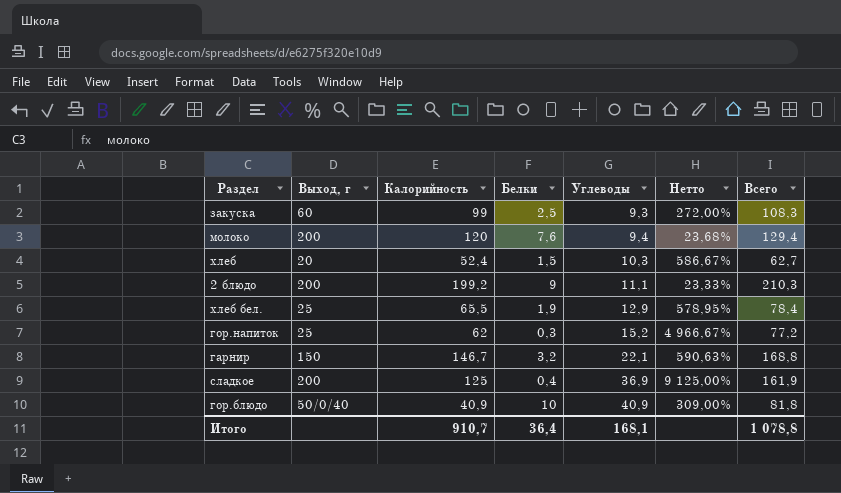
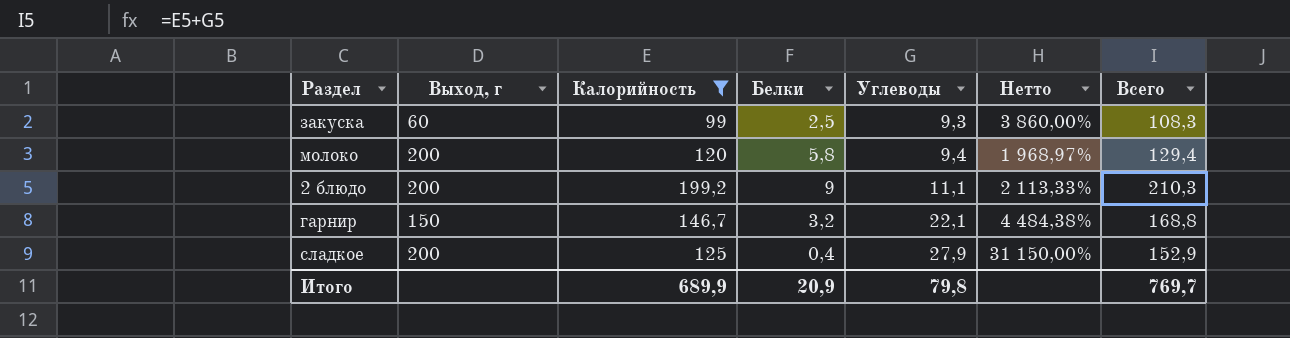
filter: none -> Калорийность >= 99
column Нетто | formula: ([Углеводы] - [Белки]) / [Белки] -> ([Калорийность] - [Белки]) / [Белки]
молоко | Белки: 7,6 -> 5,8
сладкое | Углеводы: 36,9 -> 27,9
сладкое | Всего: 161,9 -> 152,9
Итого | Калорийность: 910,7 -> 689,9
Итого | Белки: 36,4 -> 20,9
Итого | Углеводы: 168,1 -> 79,8
Итого | Всего: 1 078,8 -> 769,7

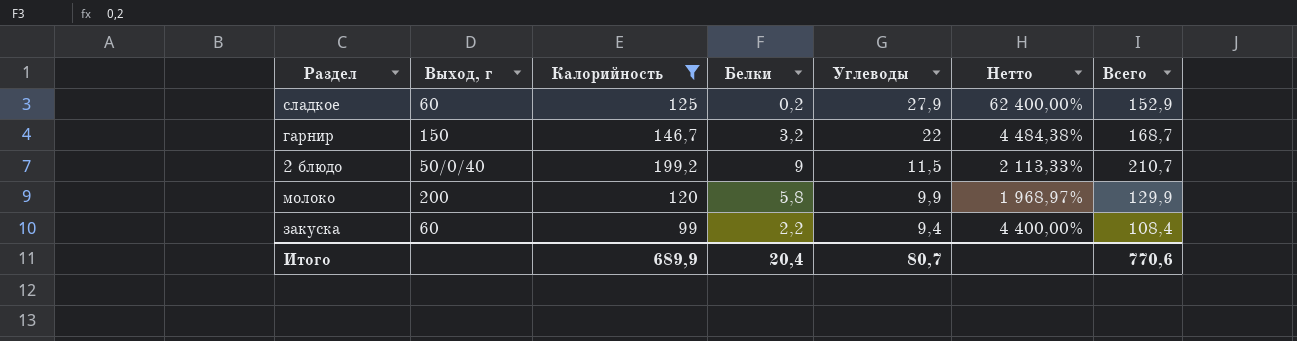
row order: Углеводы ascending -> Углеводы descending
сладкое | Выход, г: 200 -> 60
сладкое | Белки: 0,4 -> 0,2
сладкое | Нетто: 31 150,00% -> 62 400,00%
гарнир | Углеводы: 22,1 -> 22
гарнир | Всего: 168,8 -> 168,7
2 блюдо | Выход, г: 200 -> 50/0/40
2 блюдо | Углеводы: 11,1 -> 11,5
2 блюдо | Всего: 210,3 -> 210,7
молоко | Углеводы: 9,4 -> 9,9
молоко | Всего: 129,4 -> 129,9
закуска | Белки: 2,5 -> 2,2
закуска | Углеводы: 9,3 -> 9,4
закуска | Нетто: 3 860,00% -> 4 400,00%
закуска | Всего: 108,3 -> 108,4
Итого | Белки: 20,9 -> 20,4
Итого | Углеводы: 79,8 -> 80,7
Итого | Всего: 769,7 -> 770,6

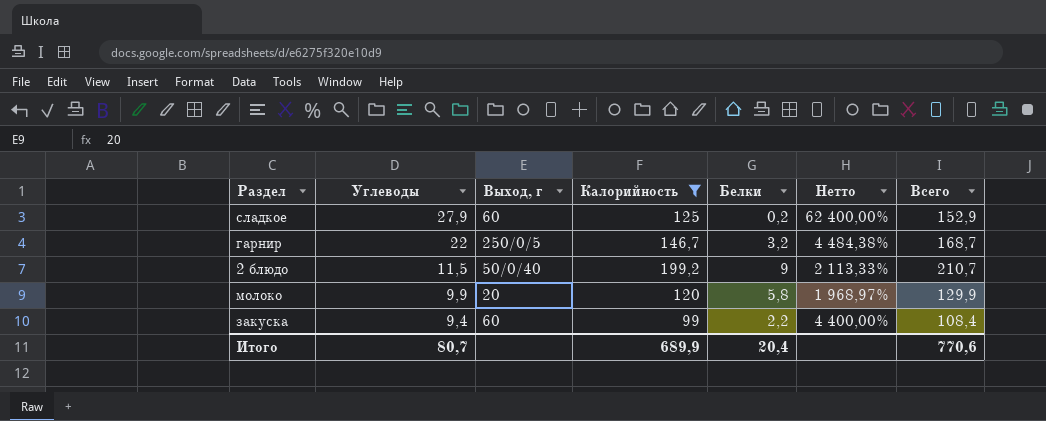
column Углеводы | position: 5 -> 2
гарнир | Выход, г: 150 -> 250/0/5
молоко | Выход, г: 200 -> 20

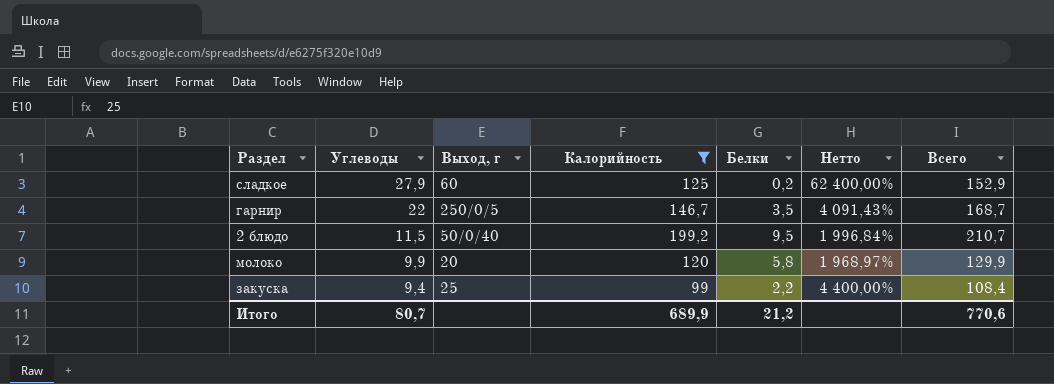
гарнир | Белки: 3,2 -> 3,5
гарнир | Нетто: 4 484,38% -> 4 091,43%
2 блюдо | Белки: 9 -> 9,5
2 блюдо | Нетто: 2 113,33% -> 1 996,84%
закуска | Выход, г: 60 -> 25
Итого | Белки: 20,4 -> 21,2

